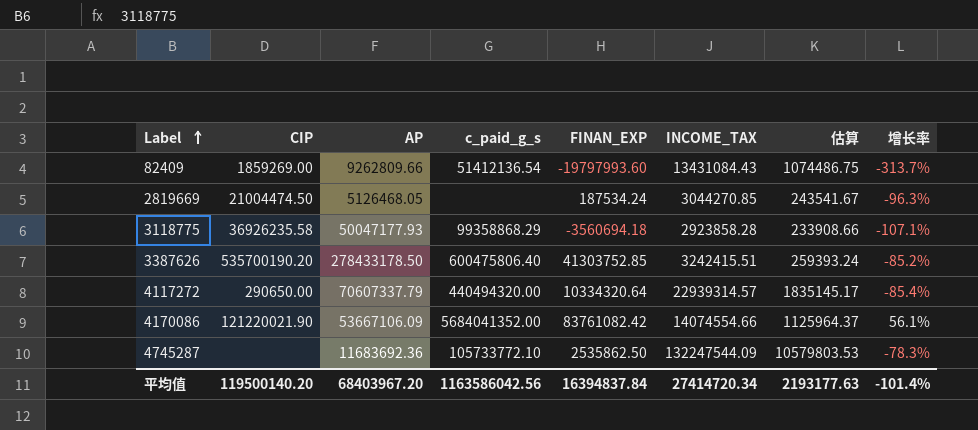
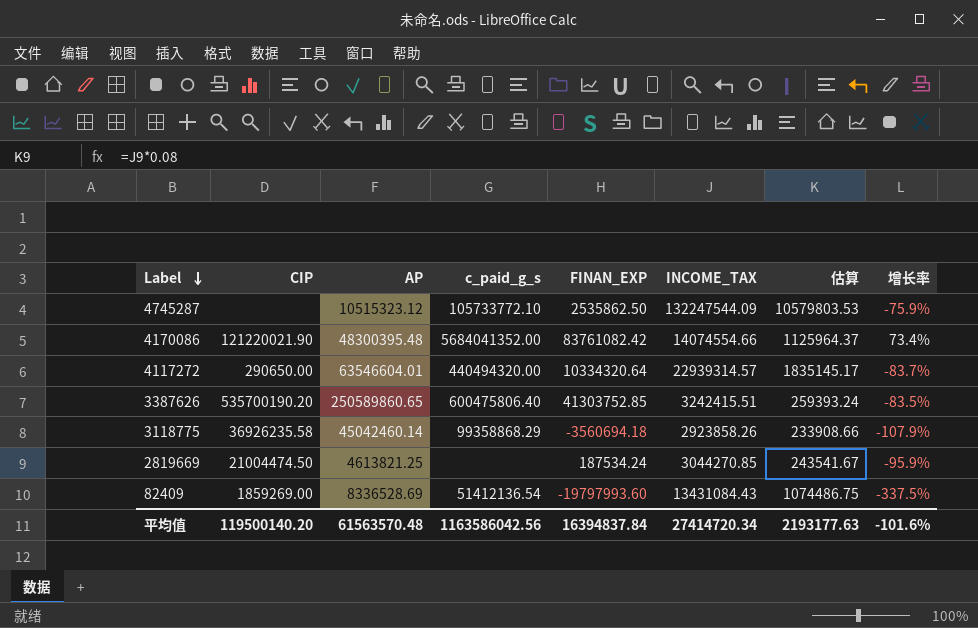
row order: Label ascending -> Label descending
4745287 | AP: 11683692.36 -> 10515323.12
4745287 | 增长率: -78.3% -> -75.9%
4170086 | AP: 53667106.09 -> 48300395.48
4170086 | 增长率: 56.1% -> 73.4%
4117272 | AP: 70607337.79 -> 63546604.01
4117272 | 增长率: -85.4% -> -83.7%
3387626 | AP: 278433178.50 -> 250589860.65
3387626 | 增长率: -85.2% -> -83.5%
3118775 | AP: 50047177.93 -> 45042460.14
3118775 | INCOME_TAX: 2923858.28 -> 2923858.26
3118775 | 增长率: -107.1% -> -107.9%
2819669 | AP: 5126468.05 -> 4613821.25
2819669 | 增长率: -96.3% -> -95.9%
82409 | AP: 9262809.66 -> 8336528.69
82409 | 增长率: -313.7% -> -337.5%
平均值 | AP: 68403967.20 -> 61563570.48
平均值 | 增长率: -101.4% -> -101.6%

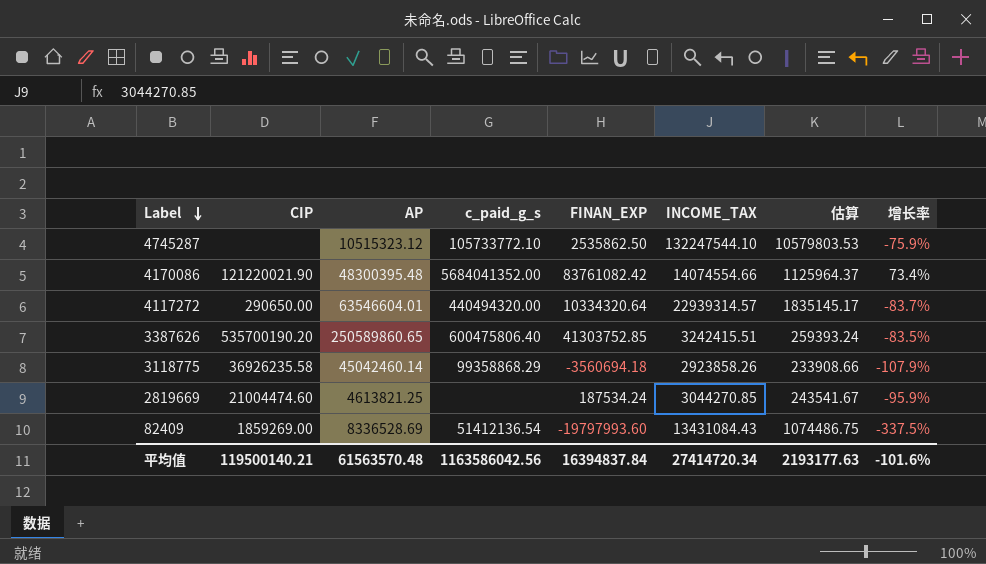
4745287 | INCOME_TAX: 132247544.09 -> 132247544.10
2819669 | CIP: 21004474.50 -> 21004474.60
平均值 | CIP: 119500140.20 -> 119500140.21

